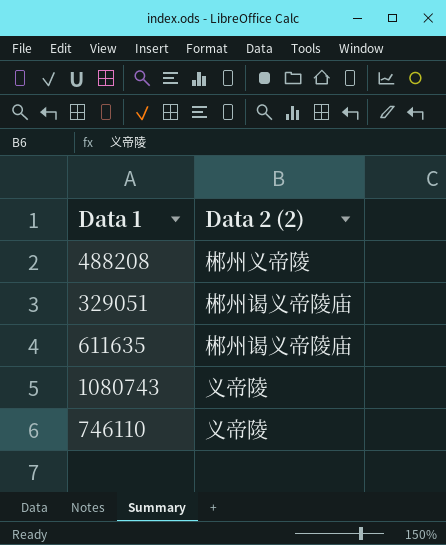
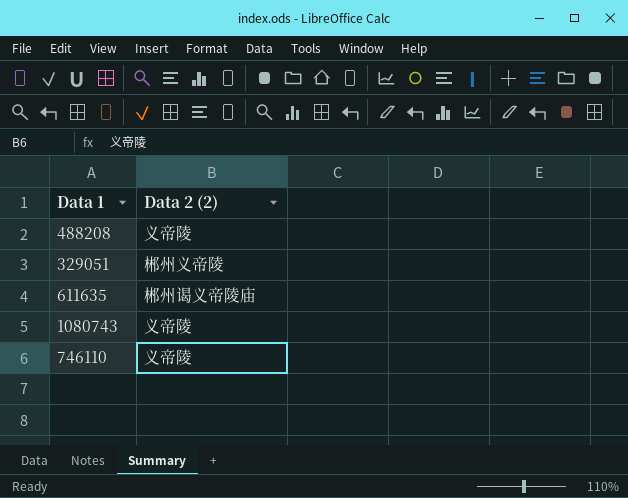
488208 | Data 2 (2): 郴州义帝陵 -> 义帝陵
329051 | Data 2 (2): 郴州谒义帝陵庙 -> 郴州义帝陵

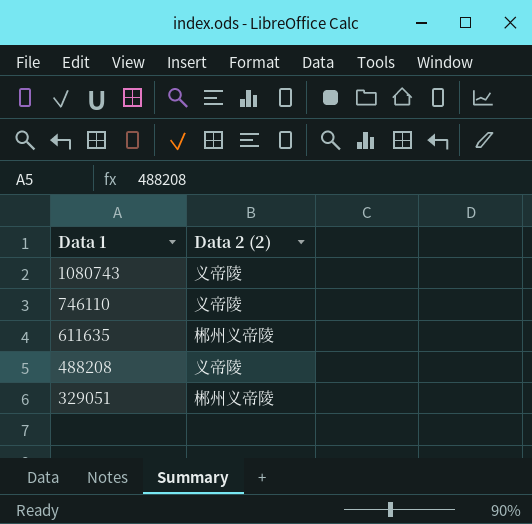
row order: none -> Data 1 descending
611635 | Data 2 (2): 郴州谒义帝陵庙 -> 郴州义帝陵

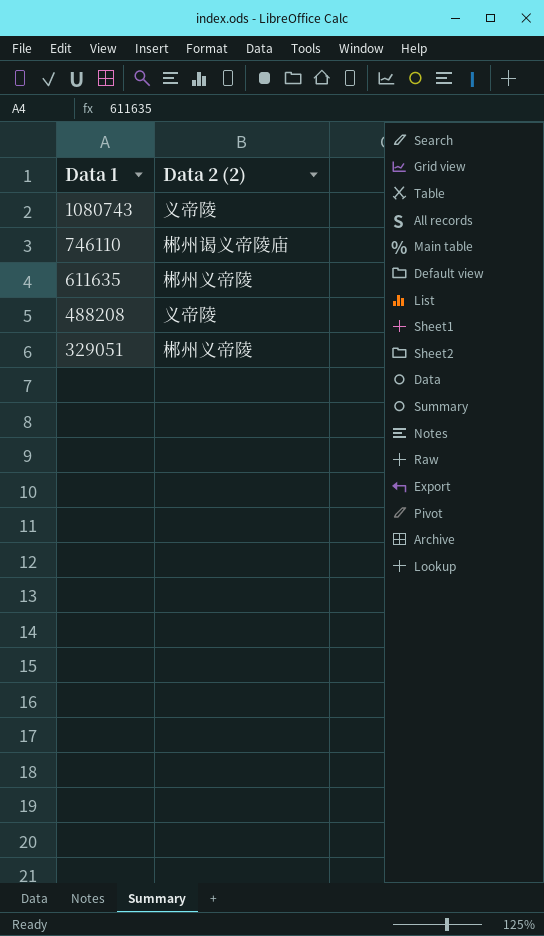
746110 | Data 2 (2): 义帝陵 -> 郴州谒义帝陵庙

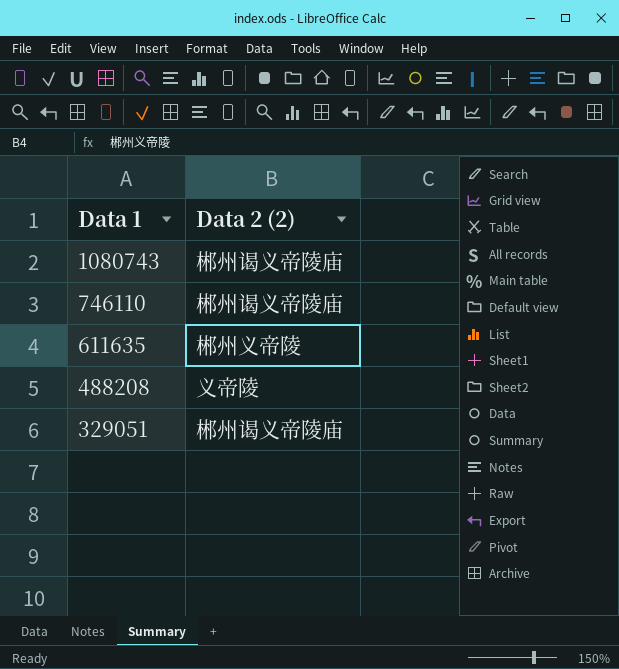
1080743 | Data 2 (2): 义帝陵 -> 郴州谒义帝陵庙
329051 | Data 2 (2): 郴州义帝陵 -> 郴州谒义帝陵庙

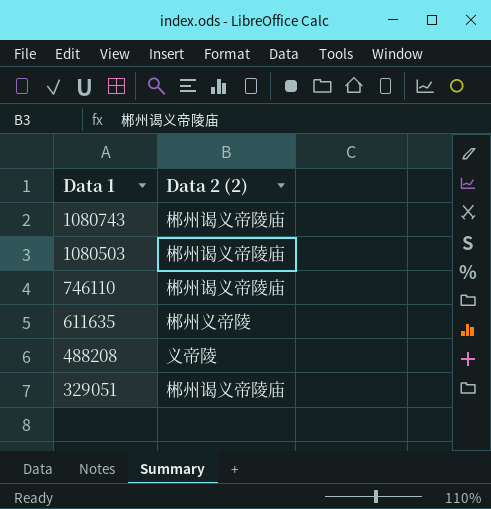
row 1080503: none -> 郴州谒义帝陵庙

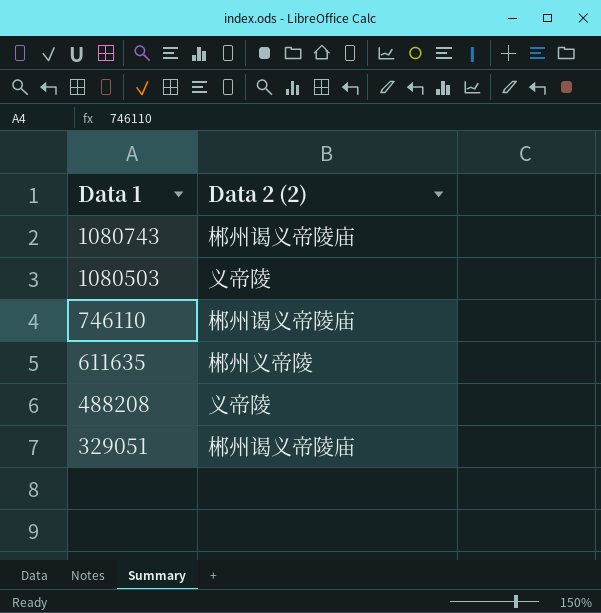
1080503 | Data 2 (2): 郴州谒义帝陵庙 -> 义帝陵

